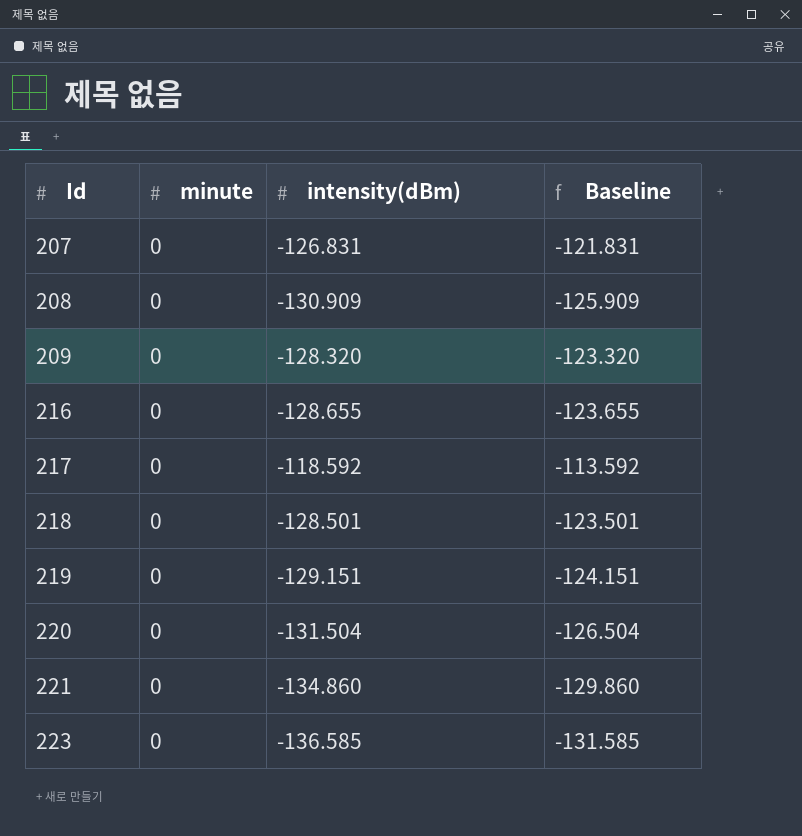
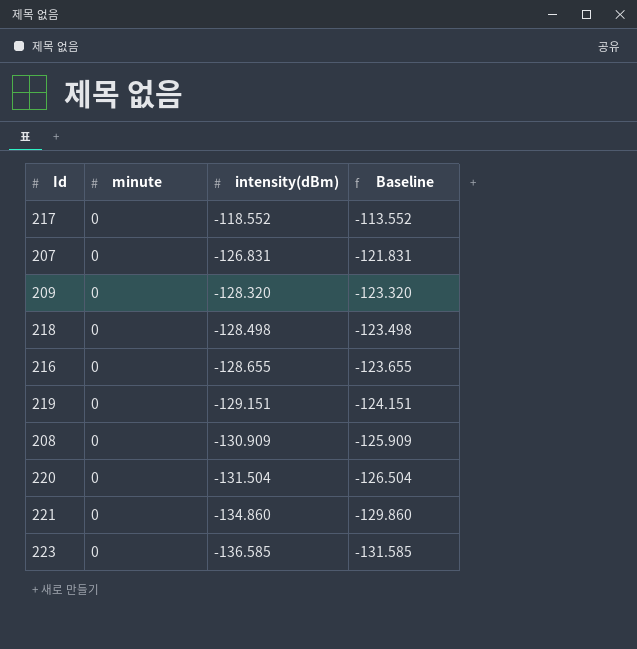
row order: Id ascending -> intensity(dBm) descending
217 | intensity(dBm): -118.592 -> -118.552
217 | Baseline: -113.592 -> -113.552
218 | intensity(dBm): -128.501 -> -128.498
218 | Baseline: -123.501 -> -123.498

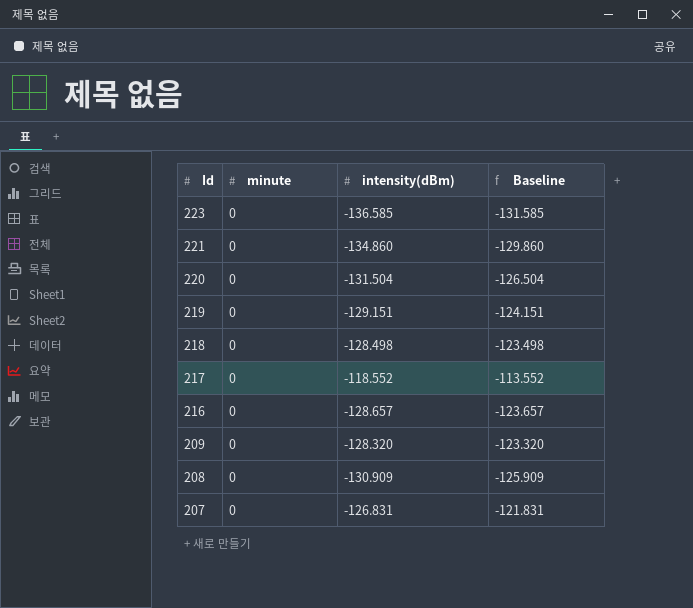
row order: intensity(dBm) descending -> Id descending
216 | intensity(dBm): -128.655 -> -128.657
216 | Baseline: -123.655 -> -123.657

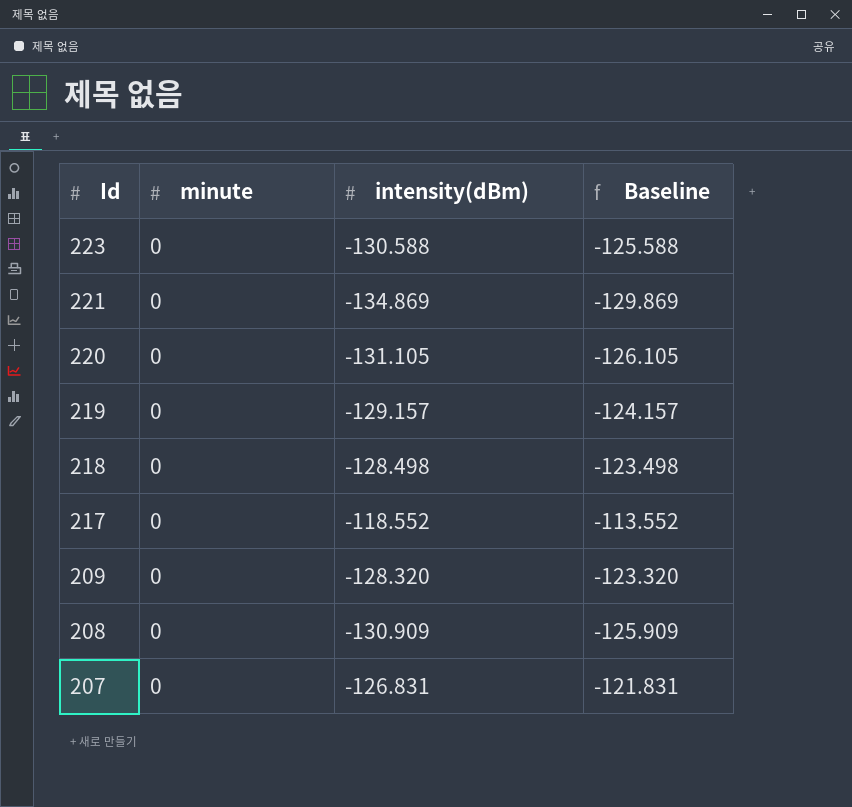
row 216: 0 | -128.657 | -123.657 -> none
223 | intensity(dBm): -136.585 -> -130.588
223 | Baseline: -131.585 -> -125.588
221 | intensity(dBm): -134.860 -> -134.869
221 | Baseline: -129.860 -> -129.869
220 | intensity(dBm): -131.504 -> -131.105
220 | Baseline: -126.504 -> -126.105
219 | intensity(dBm): -129.151 -> -129.157
219 | Baseline: -124.151 -> -124.157

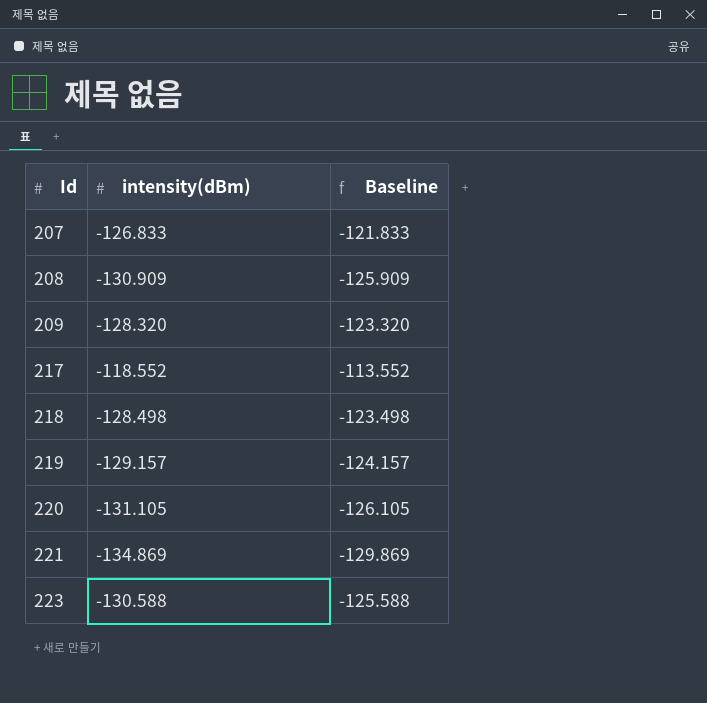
row order: Id descending -> Id ascending
column minute | position: 2 -> none
207 | intensity(dBm): -126.831 -> -126.833
207 | Baseline: -121.831 -> -121.833

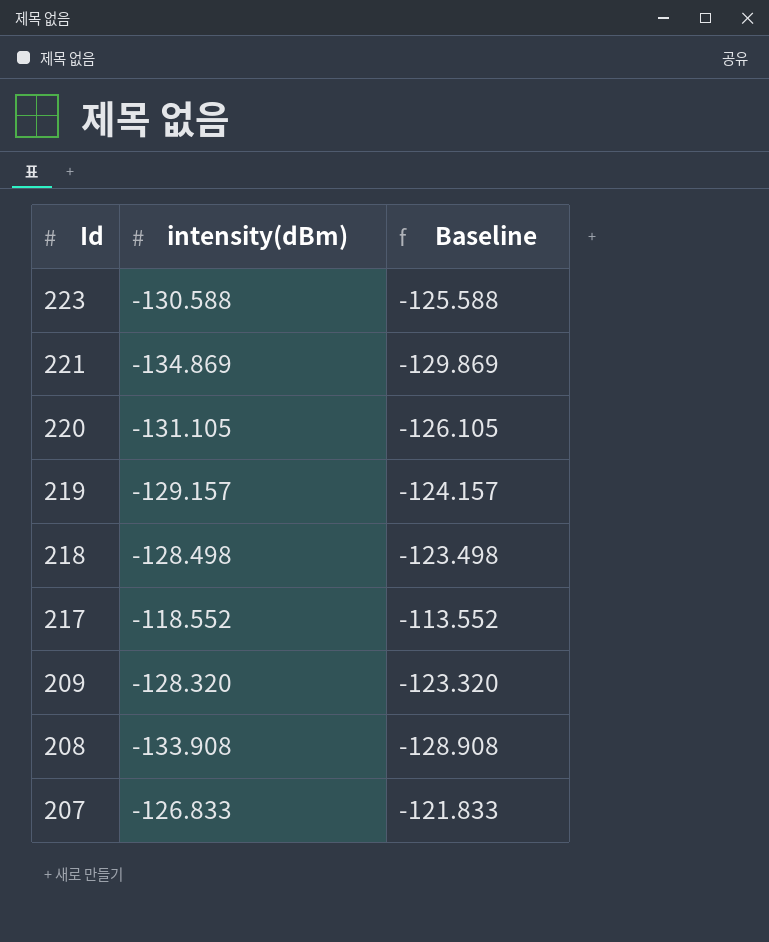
row order: Id ascending -> Id descending
208 | intensity(dBm): -130.909 -> -133.908
208 | Baseline: -125.909 -> -128.908

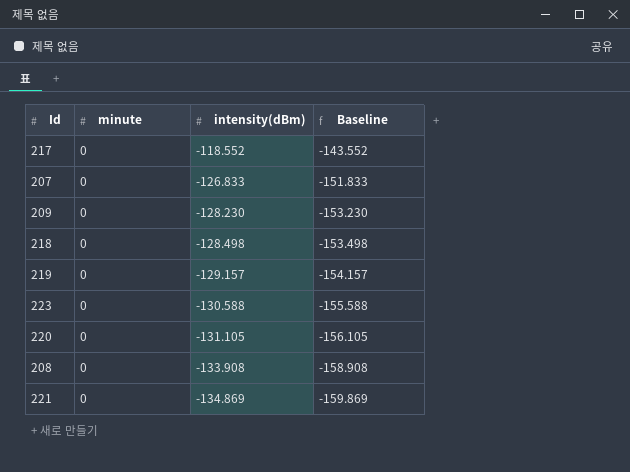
row order: Id descending -> intensity(dBm) descending
column minute | position: none -> 2
column Baseline | formula: [intensity(dBm)] + 5 -> [intensity(dBm)] - 25
209 | intensity(dBm): -128.320 -> -128.230

